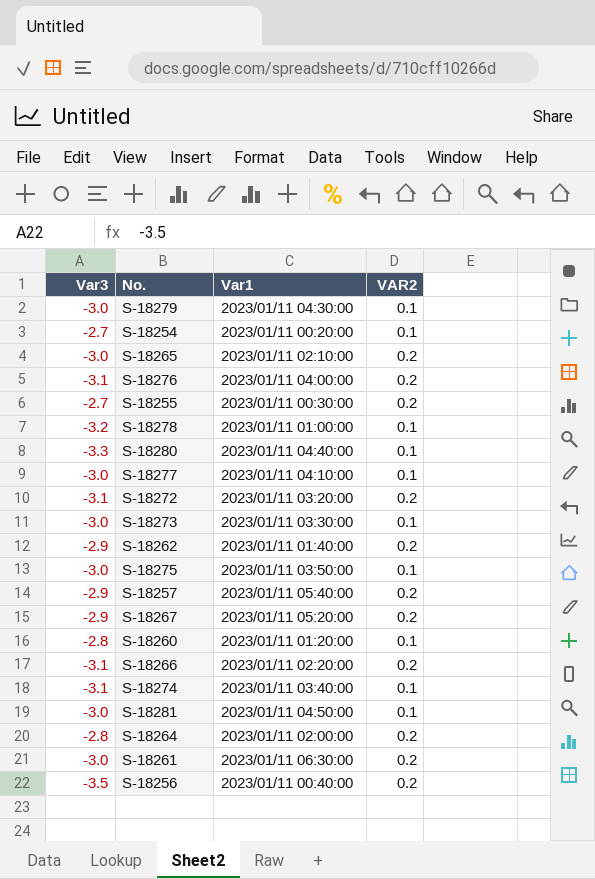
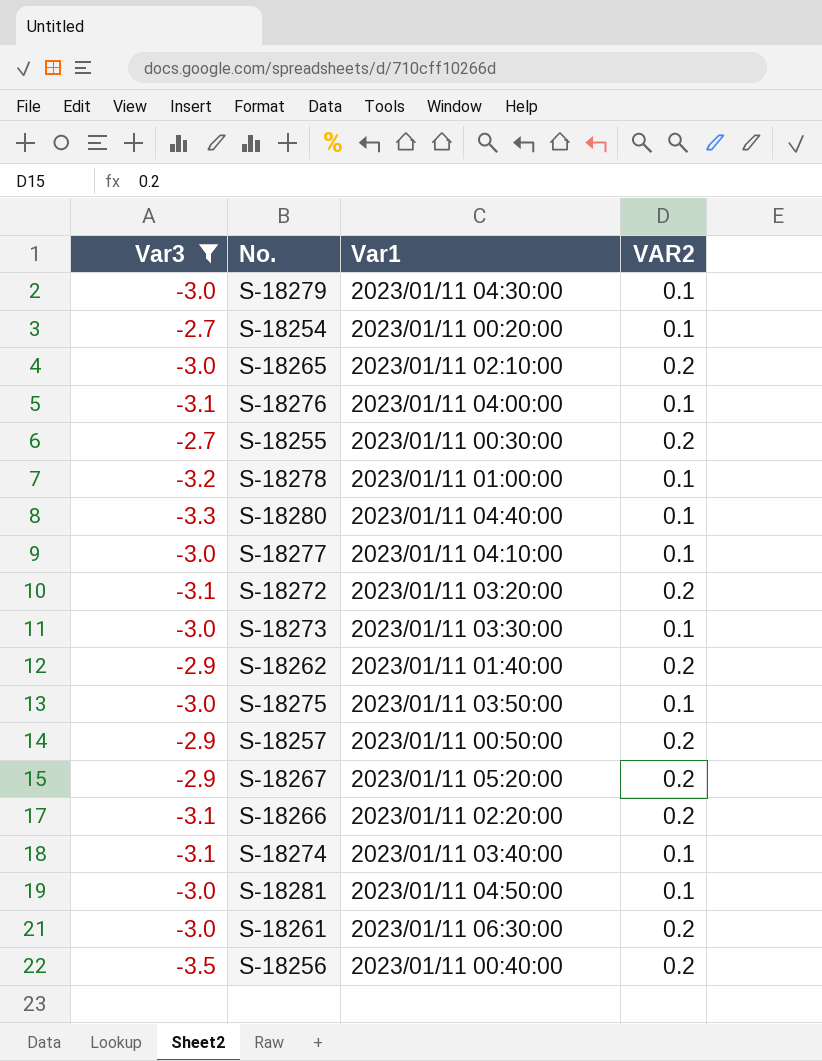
filter: none -> Var3 != -2.8
S-18276 | VAR2: 0.2 -> 0.1
S-18257 | Var1: 2023/01/11 05:40:00 -> 2023/01/11 00:50:00

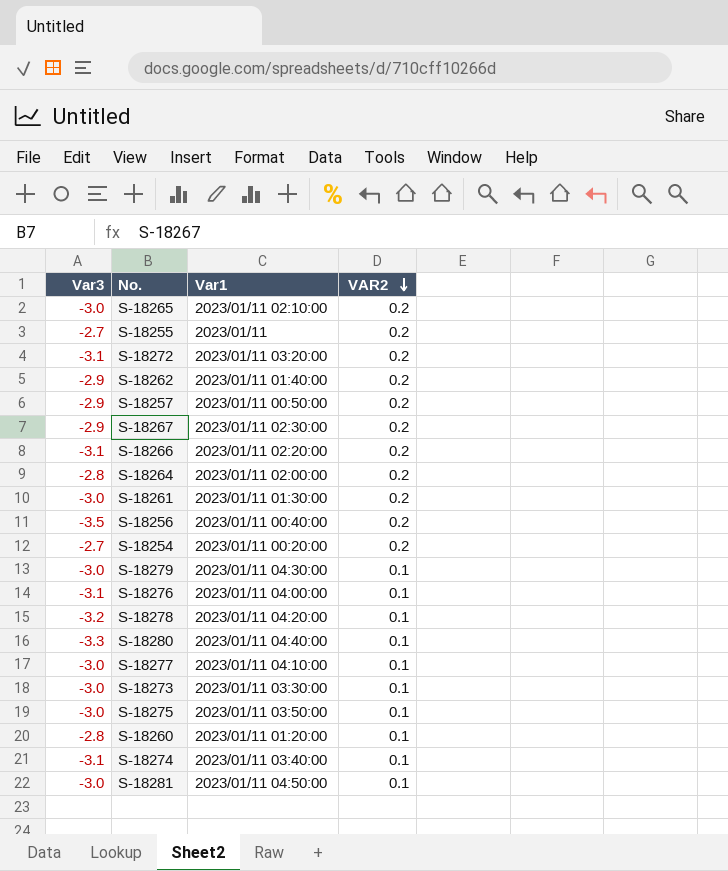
filter: Var3 != -2.8 -> none
row order: none -> VAR2 descending
S-18255 | Var1: 2023/01/11 00:30:00 -> 2023/01/11
S-18267 | Var1: 2023/01/11 05:20:00 -> 2023/01/11 02:30:00
S-18261 | Var1: 2023/01/11 06:30:00 -> 2023/01/11 01:30:00
S-18254 | VAR2: 0.1 -> 0.2
S-18278 | Var1: 2023/01/11 01:00:00 -> 2023/01/11 04:20:00

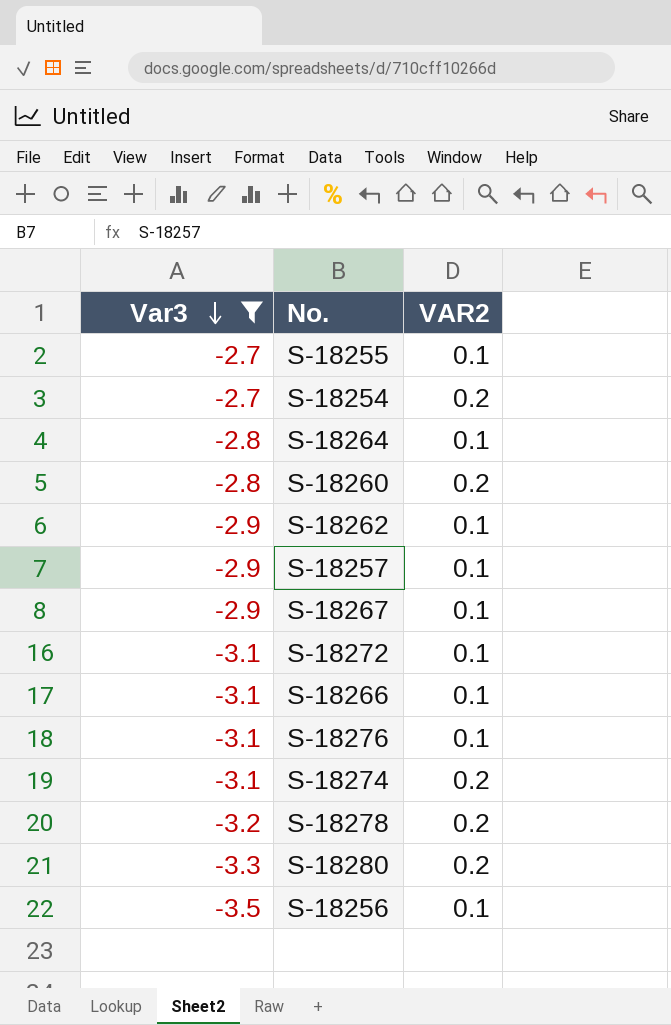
filter: none -> Var3 != -3.0
row order: VAR2 descending -> Var3 descending
column Var1 | position: 3 -> none
S-18255 | VAR2: 0.2 -> 0.1
S-18264 | VAR2: 0.2 -> 0.1
S-18260 | VAR2: 0.1 -> 0.2
S-18262 | VAR2: 0.2 -> 0.1
S-18257 | VAR2: 0.2 -> 0.1
S-18267 | VAR2: 0.2 -> 0.1
S-18272 | VAR2: 0.2 -> 0.1
S-18266 | VAR2: 0.2 -> 0.1
S-18274 | VAR2: 0.1 -> 0.2
S-18278 | VAR2: 0.1 -> 0.2
S-18280 | VAR2: 0.1 -> 0.2
S-18256 | VAR2: 0.2 -> 0.1

